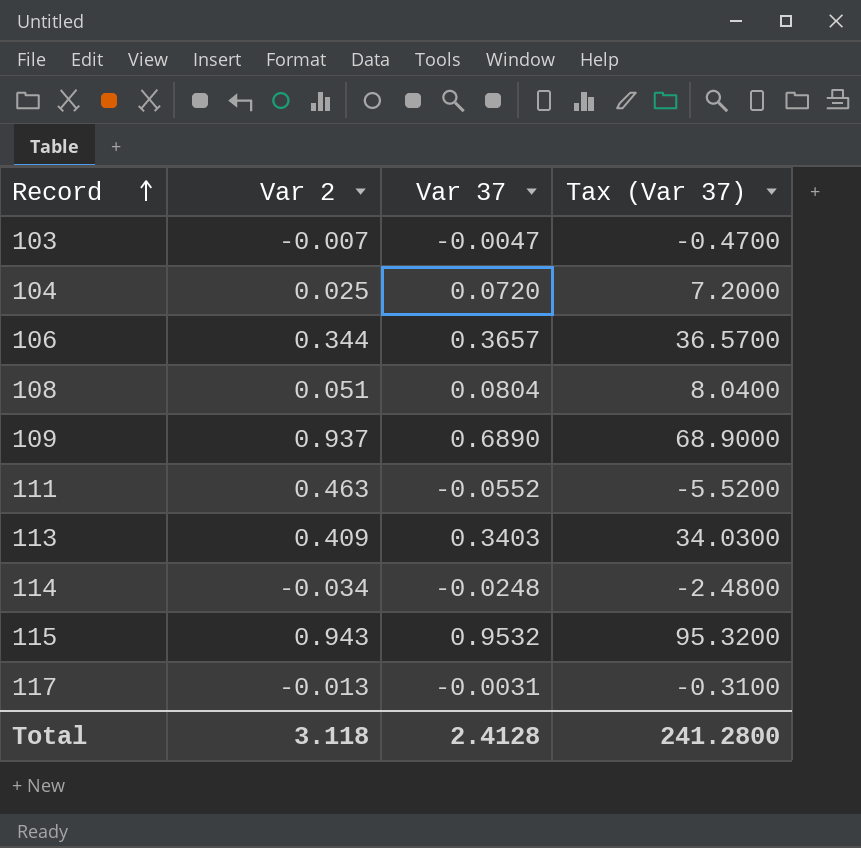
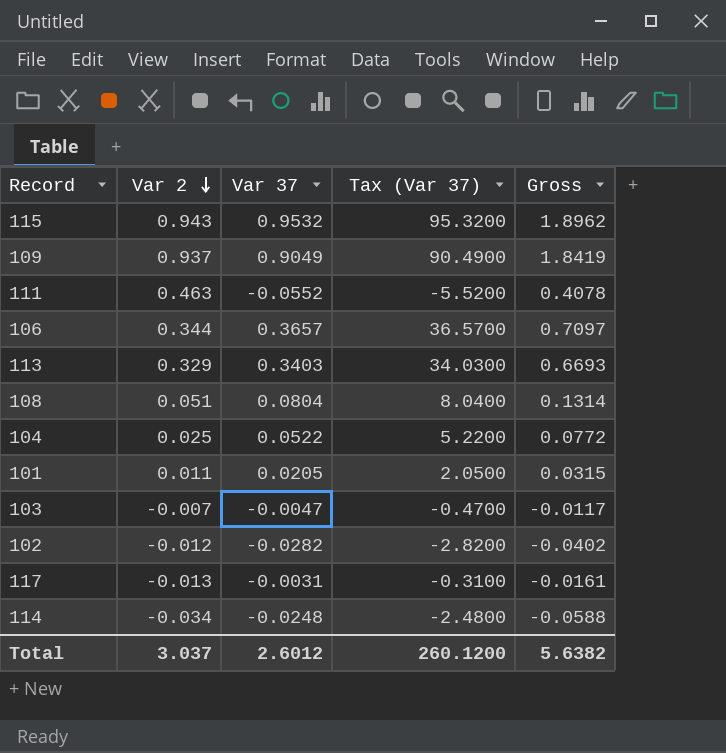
row order: Record ascending -> Var 2 descending
column Gross | formula: none -> [Var 2] + [Var 37]
109 | Var 37: 0.6890 -> 0.9049
109 | Tax (Var 37): 68.9000 -> 90.4900
113 | Var 2: 0.409 -> 0.329
104 | Var 37: 0.0720 -> 0.0522
104 | Tax (Var 37): 7.2000 -> 5.2200
row 101: none -> 0.011 | 0.0205 | 2.0500 | 0.0315
row 102: none -> -0.012 | -0.0282 | -2.8200 | -0.0402
Total | Var 2: 3.118 -> 3.037
Total | Var 37: 2.4128 -> 2.6012
Total | Tax (Var 37): 241.2800 -> 260.1200

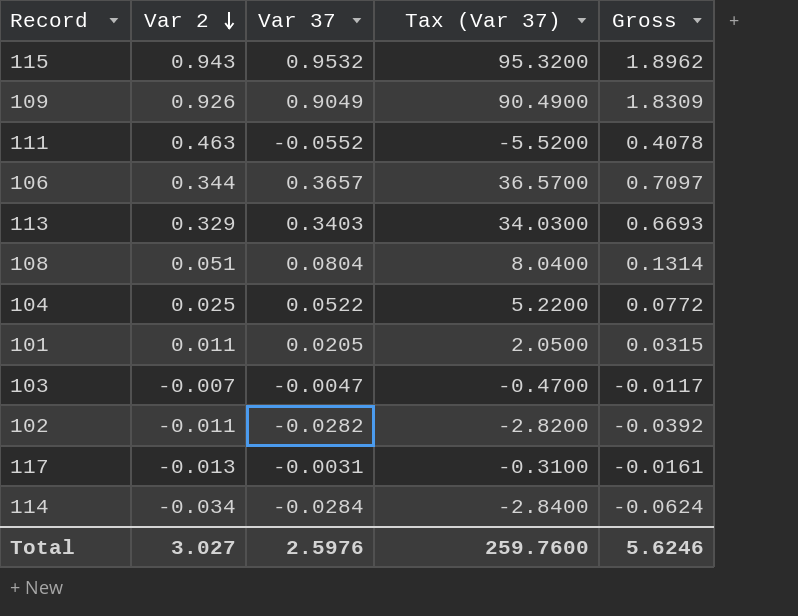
109 | Var 2: 0.937 -> 0.926
109 | Gross: 1.8419 -> 1.8309
102 | Var 2: -0.012 -> -0.011
102 | Gross: -0.0402 -> -0.0392
114 | Var 37: -0.0248 -> -0.0284
114 | Tax (Var 37): -2.4800 -> -2.8400
114 | Gross: -0.0588 -> -0.0624
Total | Var 2: 3.037 -> 3.027
Total | Var 37: 2.6012 -> 2.5976
Total | Tax (Var 37): 260.1200 -> 259.7600
Total | Gross: 5.6382 -> 5.6246

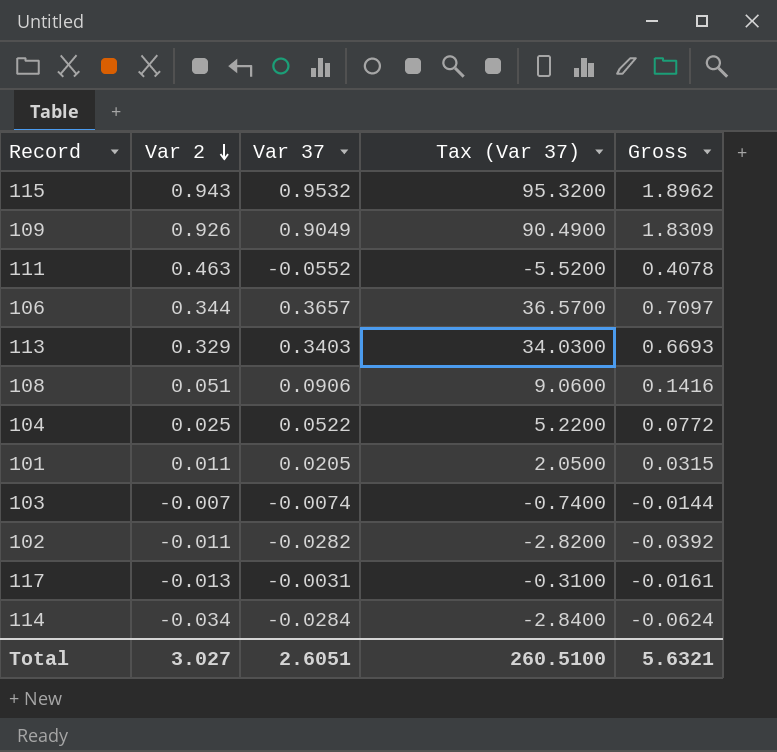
108 | Var 37: 0.0804 -> 0.0906
108 | Tax (Var 37): 8.0400 -> 9.0600
108 | Gross: 0.1314 -> 0.1416
103 | Var 37: -0.0047 -> -0.0074
103 | Tax (Var 37): -0.4700 -> -0.7400
103 | Gross: -0.0117 -> -0.0144
Total | Var 37: 2.5976 -> 2.6051
Total | Tax (Var 37): 259.7600 -> 260.5100
Total | Gross: 5.6246 -> 5.6321

